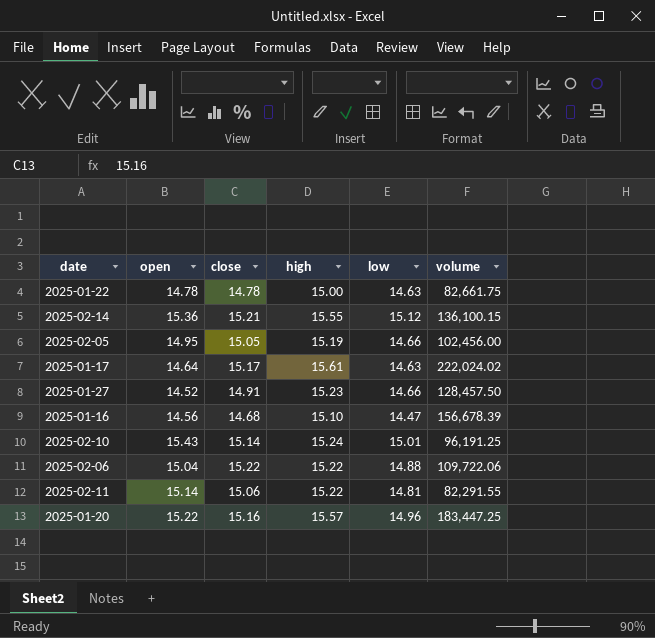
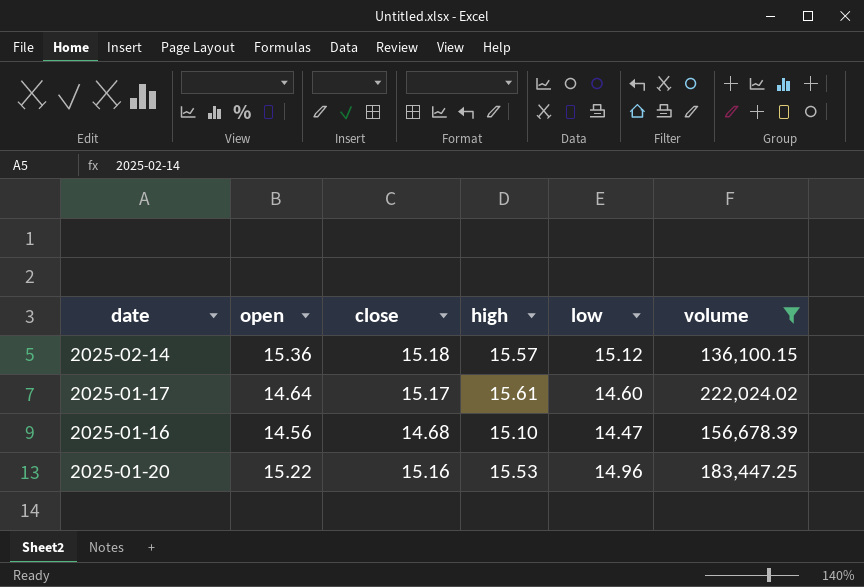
filter: none -> volume >= 136,100.15
2025-02-14 | close: 15.21 -> 15.18
2025-02-14 | high: 15.55 -> 15.57
2025-01-17 | low: 14.63 -> 14.60
2025-01-20 | high: 15.57 -> 15.53

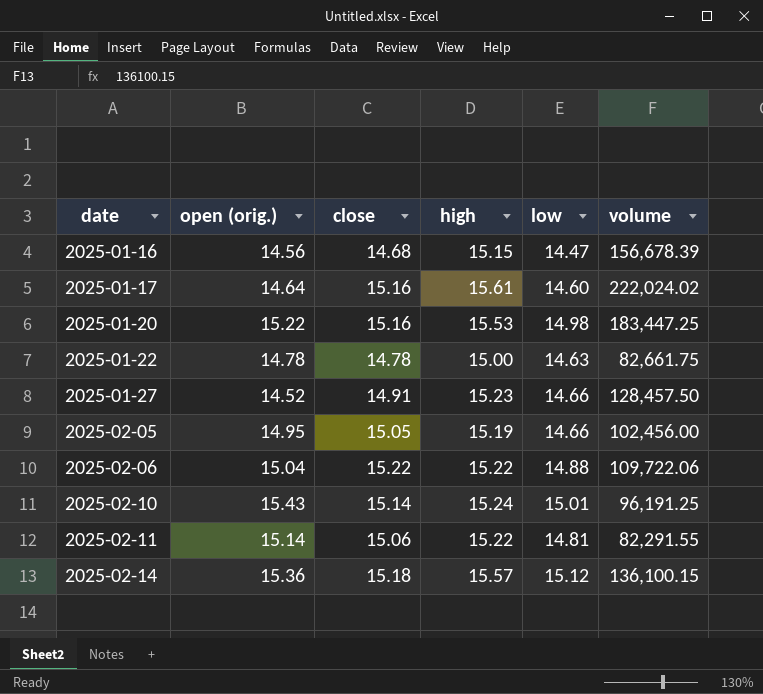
filter: volume >= 136,100.15 -> none
row order: none -> date ascending
column name: open -> open (orig.)
2025-01-16 | high: 15.10 -> 15.15
2025-01-17 | close: 15.17 -> 15.16
2025-01-20 | low: 14.96 -> 14.98

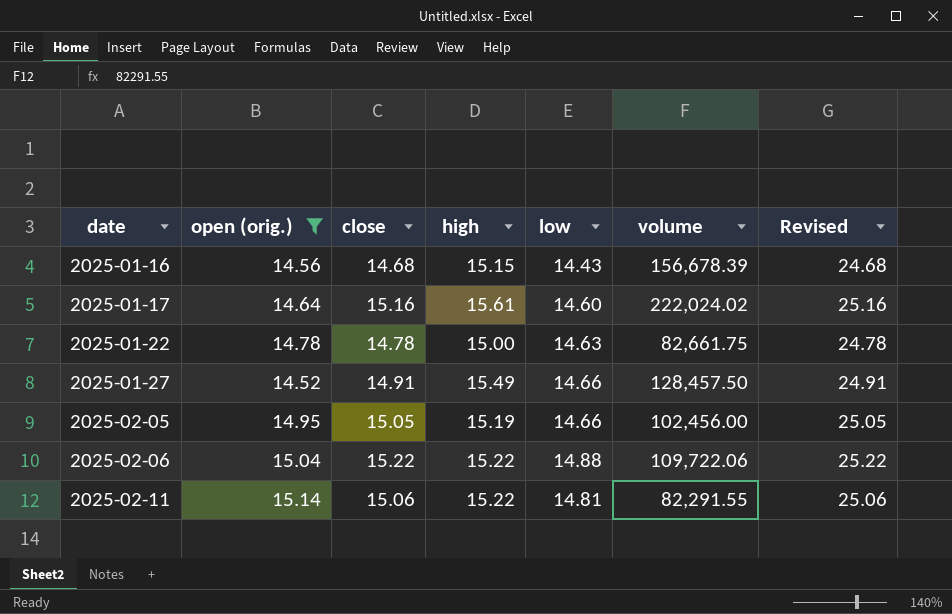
filter: none -> open (orig.) <= 15.14
column Revised | formula: none -> [close] + 10
2025-01-16 | low: 14.47 -> 14.43
2025-01-27 | high: 15.23 -> 15.49

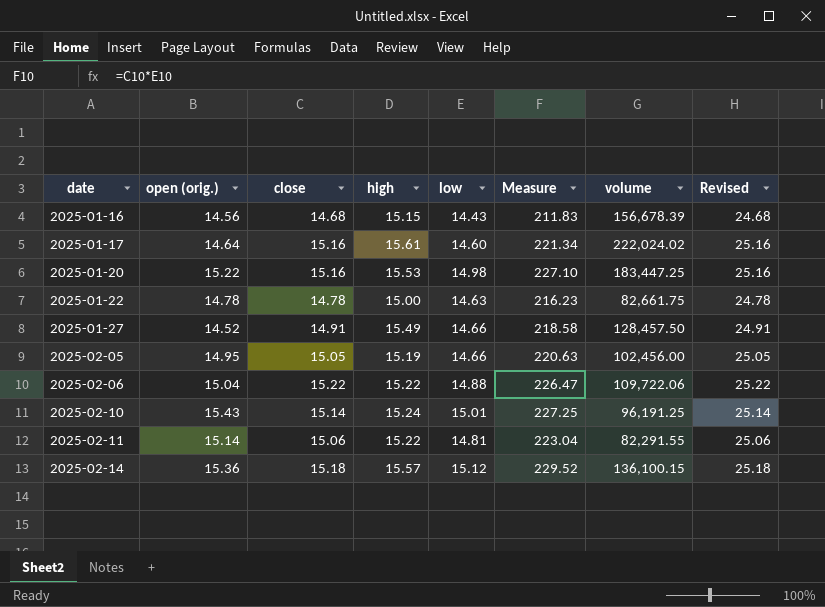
filter: open (orig.) <= 15.14 -> none
column Measure | formula: none -> [close] * [low]

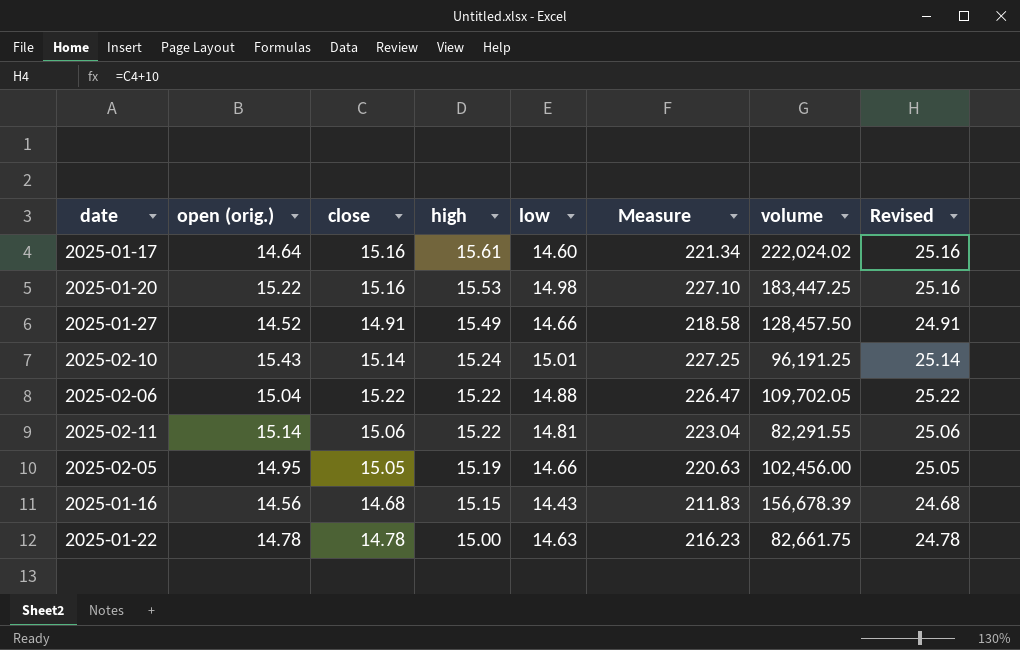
row order: date ascending -> high descending
row 2025-02-14: 15.36 | 15.18 | 15.57 | 15.12 | 229.52 | 136,100.15 | 25.18 -> none
2025-02-06 | volume: 109,722.06 -> 109,702.05

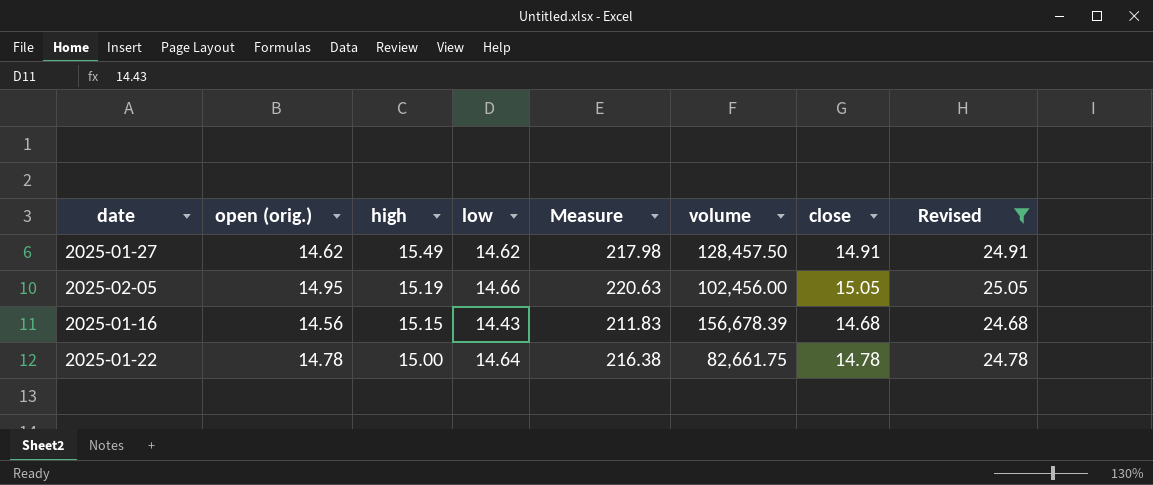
filter: none -> Revised <= 25.05
column close | position: 3 -> 7
2025-01-27 | open (orig.): 14.52 -> 14.62
2025-01-27 | low: 14.66 -> 14.62
2025-01-27 | Measure: 218.58 -> 217.98
2025-01-22 | low: 14.63 -> 14.64
2025-01-22 | Measure: 216.23 -> 216.38

